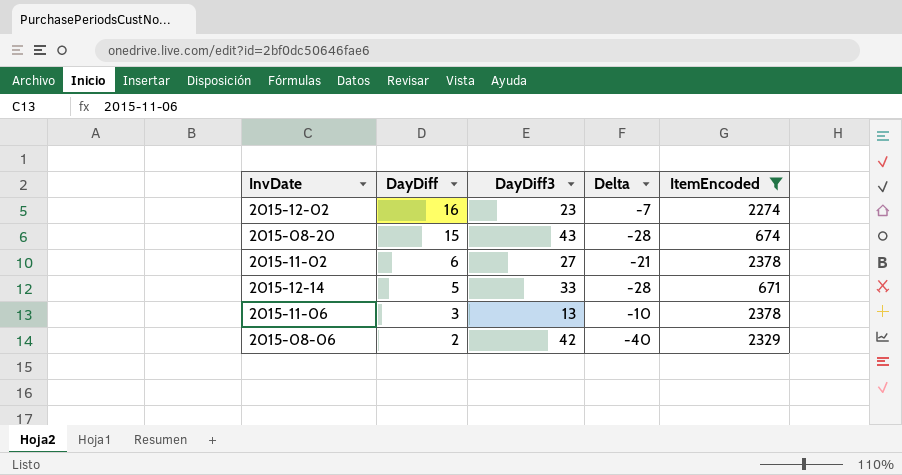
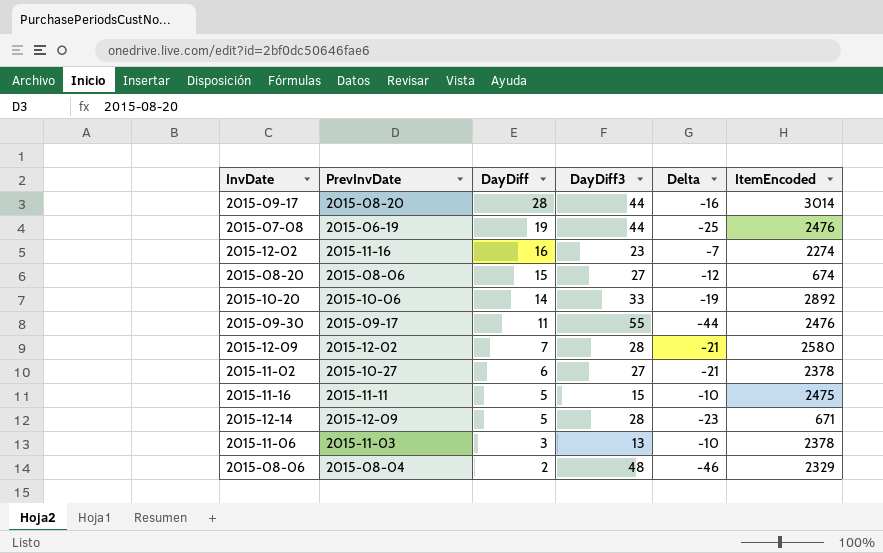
filter: ItemEncoded <= 2378 -> none
column PrevInvDate | position: none -> 2
2015-08-20 | DayDiff3: 43 -> 27
2015-08-20 | Delta: -28 -> -12
2015-12-14 | DayDiff3: 33 -> 28
2015-12-14 | Delta: -28 -> -23
2015-08-06 | DayDiff3: 42 -> 48
2015-08-06 | Delta: -40 -> -46

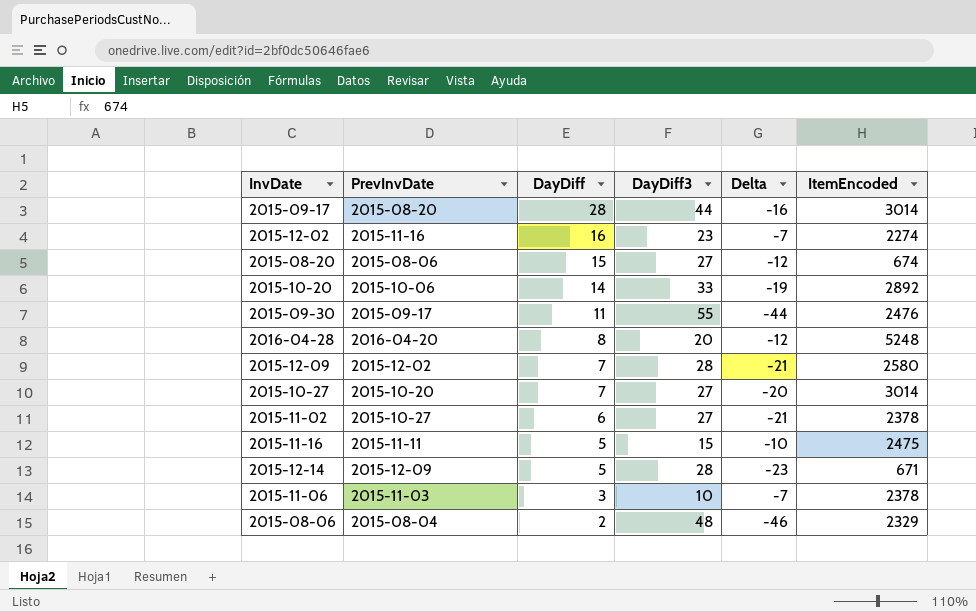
row 2015-07-08: 2015-06-19 | 19 | 44 | -25 | 2476 -> none
row 2016-04-28: none -> 2016-04-20 | 8 | 20 | -12 | 5248
row 2015-10-27: none -> 2015-10-20 | 7 | 27 | -20 | 3014
2015-11-06 | DayDiff3: 13 -> 10
2015-11-06 | Delta: -10 -> -7

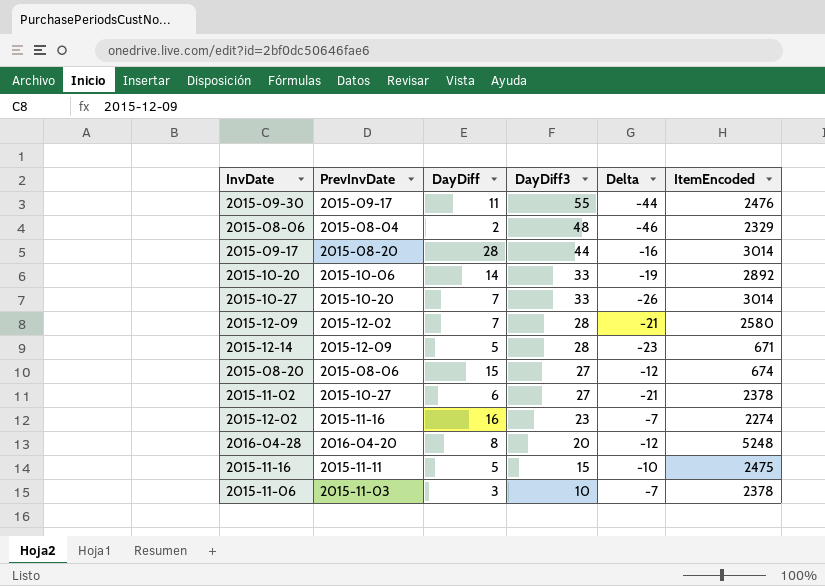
row order: DayDiff descending -> DayDiff3 descending
2015-10-27 | DayDiff3: 27 -> 33
2015-10-27 | Delta: -20 -> -26

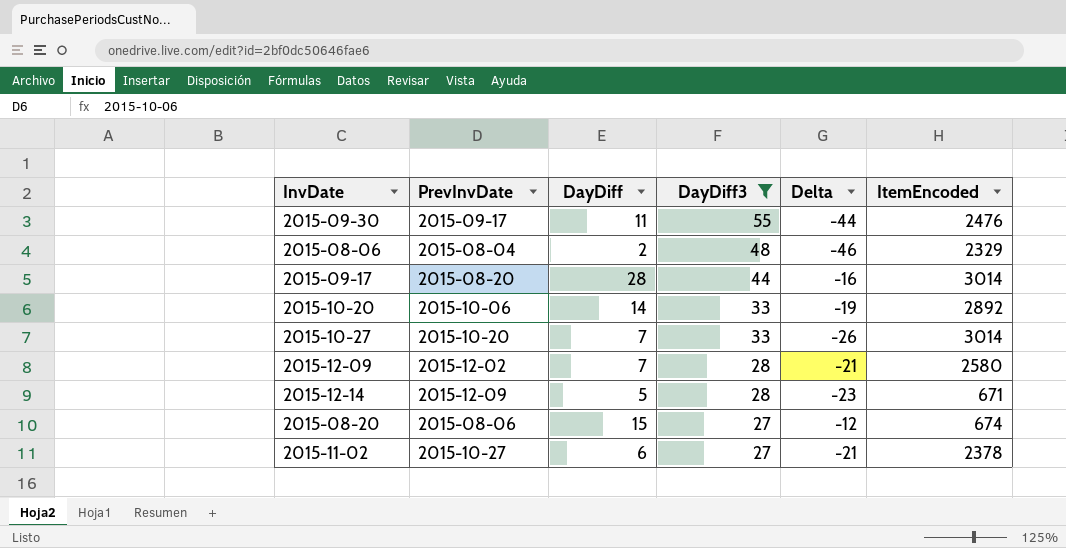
filter: none -> DayDiff3 >= 27

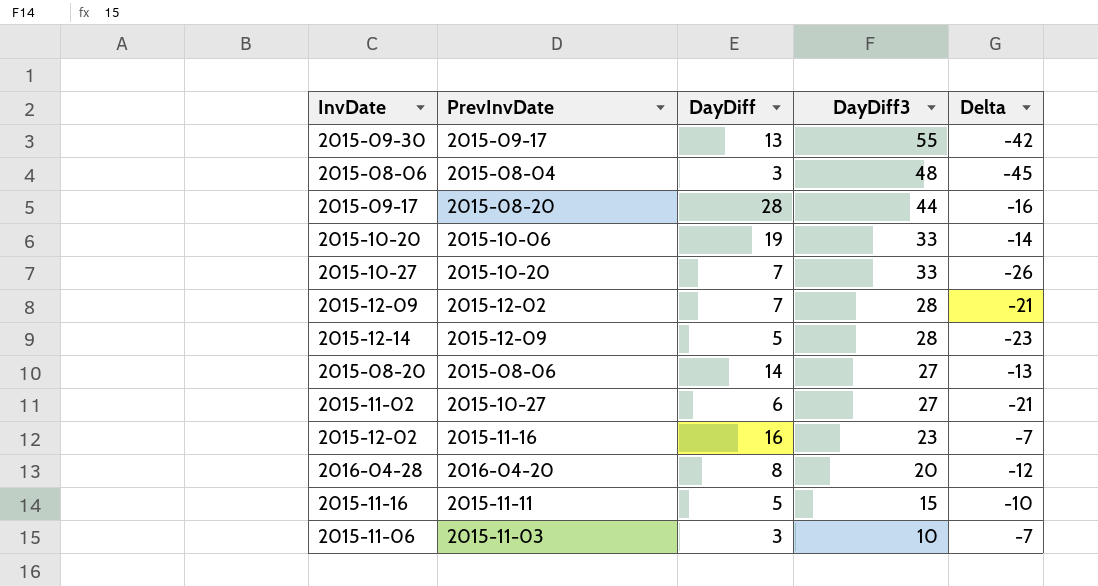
filter: DayDiff3 >= 27 -> none
column ItemEncoded | position: 6 -> none
2015-09-30 | DayDiff: 11 -> 13
2015-09-30 | Delta: -44 -> -42
2015-08-06 | DayDiff: 2 -> 3
2015-08-06 | Delta: -46 -> -45
2015-10-20 | DayDiff: 14 -> 19
2015-10-20 | Delta: -19 -> -14
2015-08-20 | DayDiff: 15 -> 14
2015-08-20 | Delta: -12 -> -13

